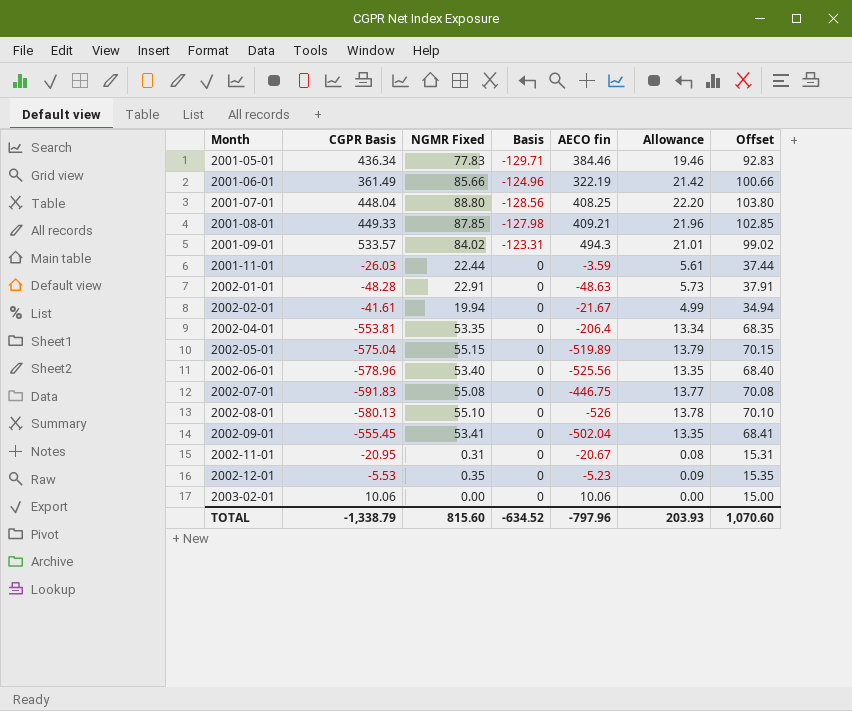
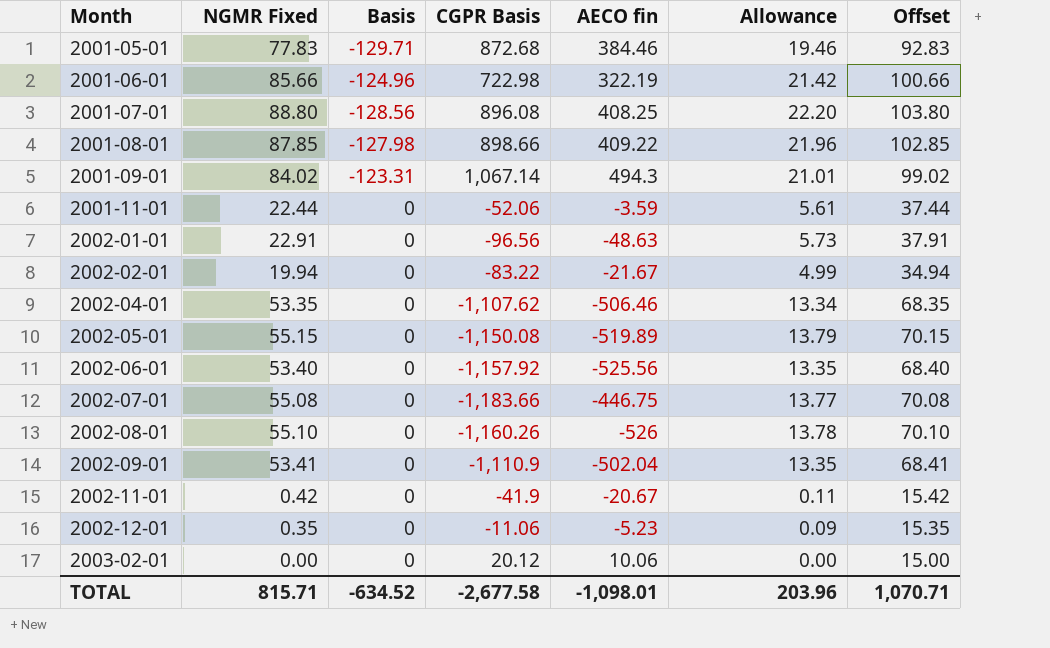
column CGPR Basis | position: 2 -> 4
2001-05-01 | CGPR Basis: 436.34 -> 872.68
2001-06-01 | CGPR Basis: 361.49 -> 722.98
2001-07-01 | CGPR Basis: 448.04 -> 896.08
2001-08-01 | CGPR Basis: 449.33 -> 898.66
2001-08-01 | AECO fin: 409.21 -> 409.22
2001-09-01 | CGPR Basis: 533.57 -> 1,067.14
2001-11-01 | CGPR Basis: -26.03 -> -52.06
2002-01-01 | CGPR Basis: -48.28 -> -96.56
2002-02-01 | CGPR Basis: -41.61 -> -83.22
2002-04-01 | CGPR Basis: -553.81 -> -1,107.62
2002-04-01 | AECO fin: -206.4 -> -506.46
2002-05-01 | CGPR Basis: -575.04 -> -1,150.08
2002-06-01 | CGPR Basis: -578.96 -> -1,157.92
2002-07-01 | CGPR Basis: -591.83 -> -1,183.66
2002-08-01 | CGPR Basis: -580.13 -> -1,160.26
2002-09-01 | CGPR Basis: -555.45 -> -1,110.9
2002-11-01 | NGMR Fixed: 0.31 -> 0.42
2002-11-01 | CGPR Basis: -20.95 -> -41.9
2002-11-01 | Allowance: 0.08 -> 0.11
2002-11-01 | Offset: 15.31 -> 15.42
2002-12-01 | CGPR Basis: -5.53 -> -11.06
2003-02-01 | CGPR Basis: 10.06 -> 20.12
TOTAL | NGMR Fixed: 815.60 -> 815.71
TOTAL | CGPR Basis: -1,338.79 -> -2,677.58
TOTAL | AECO fin: -797.96 -> -1,098.01
TOTAL | Allowance: 203.93 -> 203.96
TOTAL | Offset: 1,070.60 -> 1,070.71

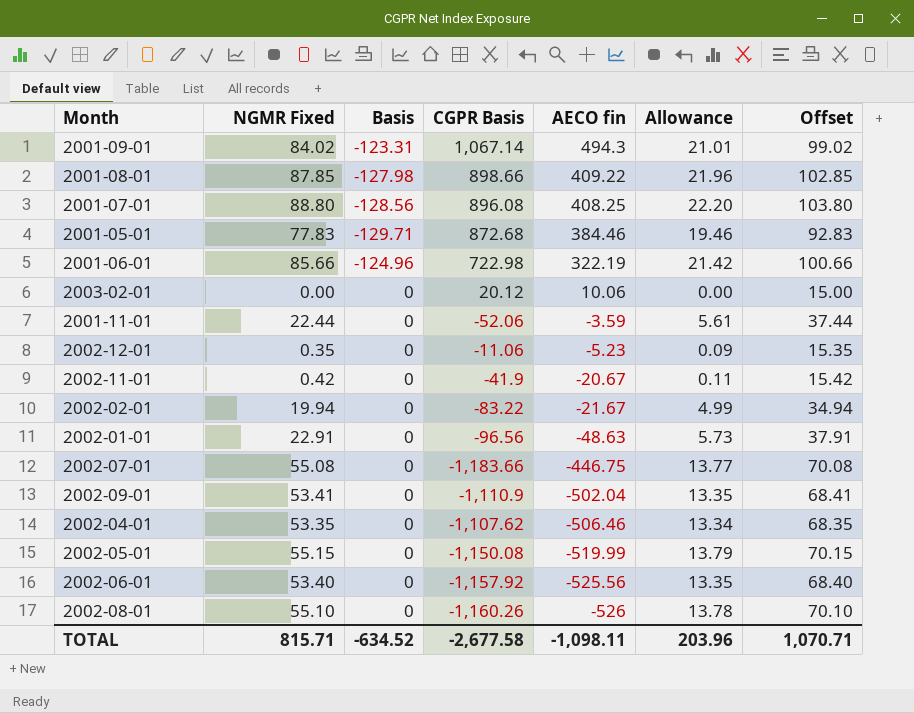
row order: Month ascending -> AECO fin descending
2002-05-01 | AECO fin: -519.89 -> -519.99
TOTAL | AECO fin: -1,098.01 -> -1,098.11

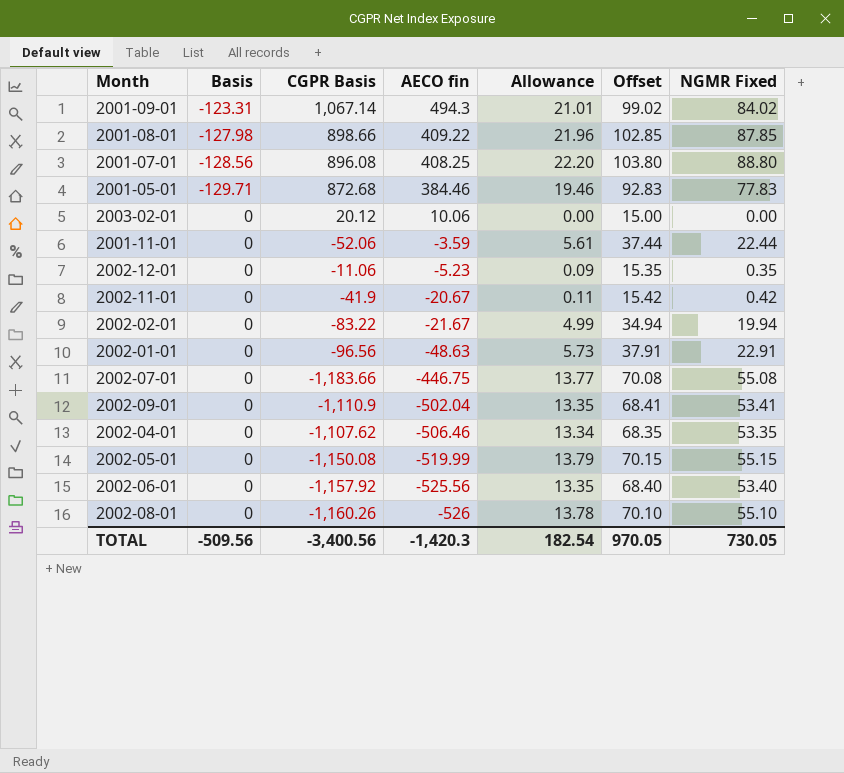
column NGMR Fixed | position: 2 -> 7
row 2001-06-01: 85.66 | -124.96 | 722.98 | 322.19 | 21.42 | 100.66 -> none
TOTAL | Basis: -634.52 -> -509.56
TOTAL | CGPR Basis: -2,677.58 -> -3,400.56
TOTAL | AECO fin: -1,098.11 -> -1,420.3
TOTAL | Allowance: 203.96 -> 182.54
TOTAL | Offset: 1,070.71 -> 970.05
TOTAL | NGMR Fixed: 815.71 -> 730.05

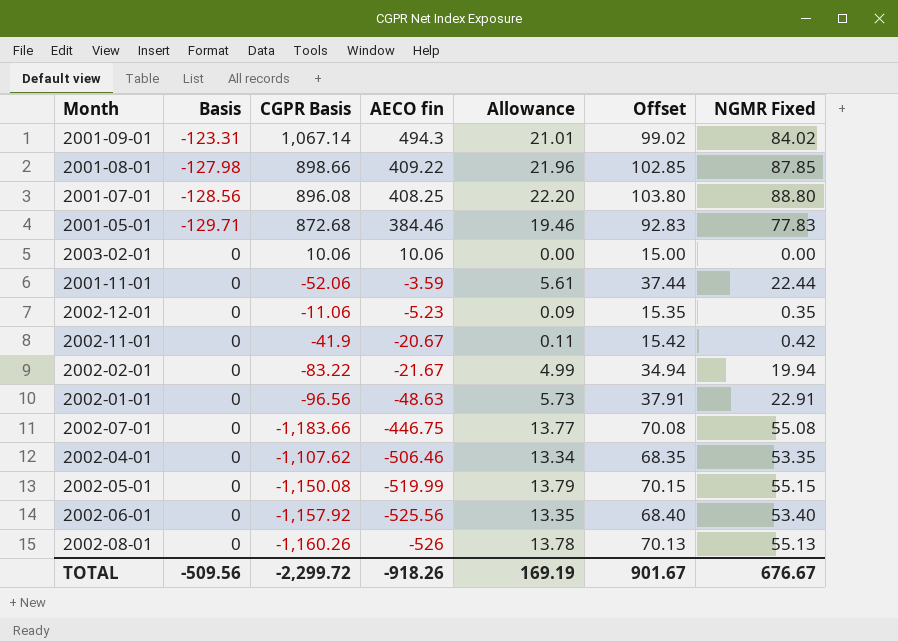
row 2002-09-01: 0 | -1,110.9 | -502.04 | 13.35 | 68.41 | 53.41 -> none
2003-02-01 | CGPR Basis: 20.12 -> 10.06
2002-08-01 | Offset: 70.10 -> 70.13
2002-08-01 | NGMR Fixed: 55.10 -> 55.13
TOTAL | CGPR Basis: -3,400.56 -> -2,299.72
TOTAL | AECO fin: -1,420.3 -> -918.26
TOTAL | Allowance: 182.54 -> 169.19
TOTAL | Offset: 970.05 -> 901.67
TOTAL | NGMR Fixed: 730.05 -> 676.67

